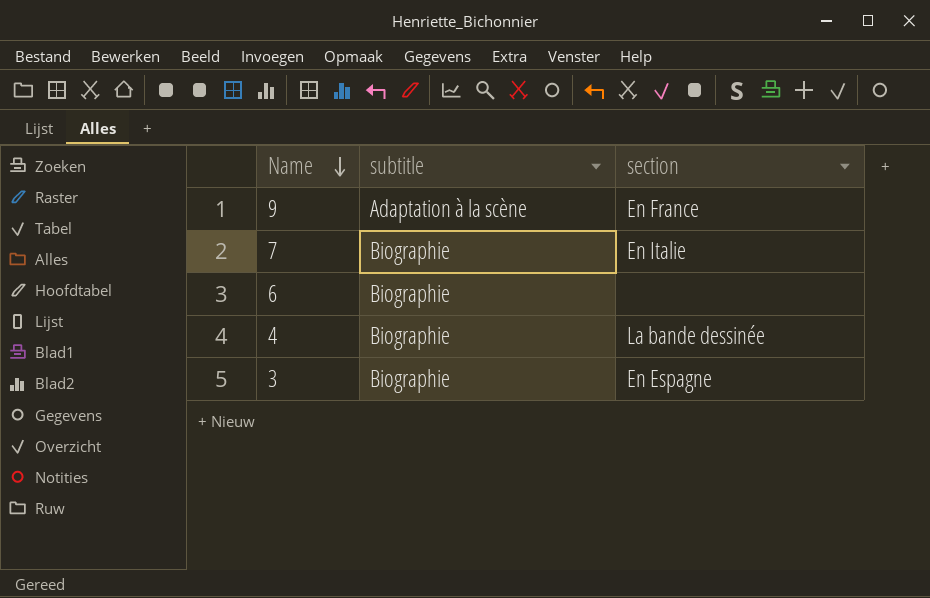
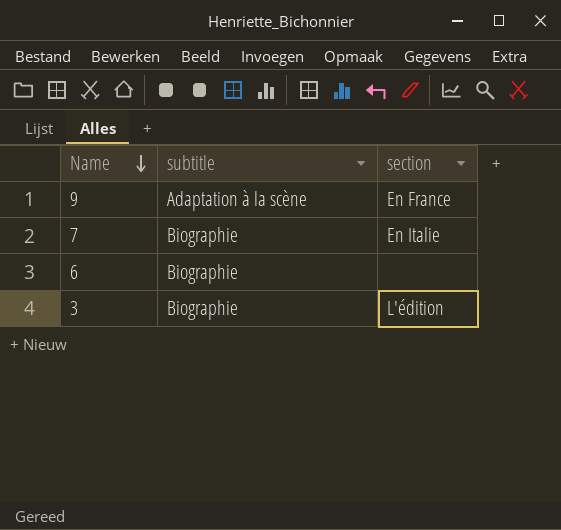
row 4: Biographie | La bande dessinée -> none
3 | section: En Espagne -> L'édition

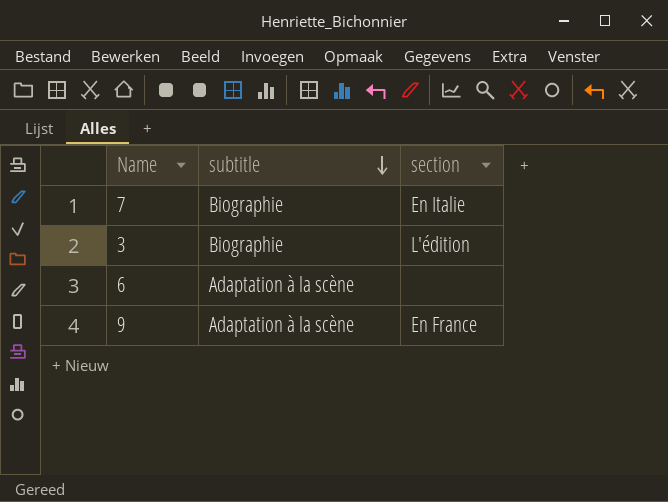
row order: Name descending -> subtitle descending
6 | subtitle: Biographie -> Adaptation à la scène

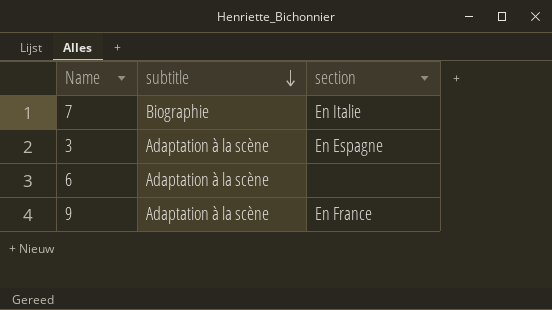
3 | subtitle: Biographie -> Adaptation à la scène
3 | section: L'édition -> En Espagne

